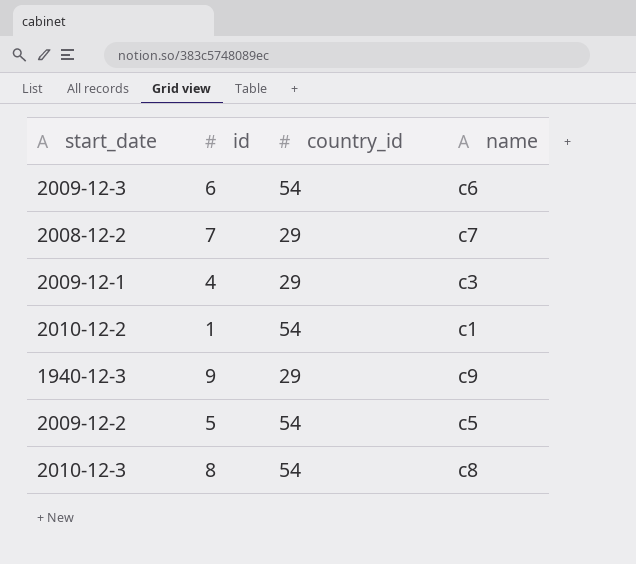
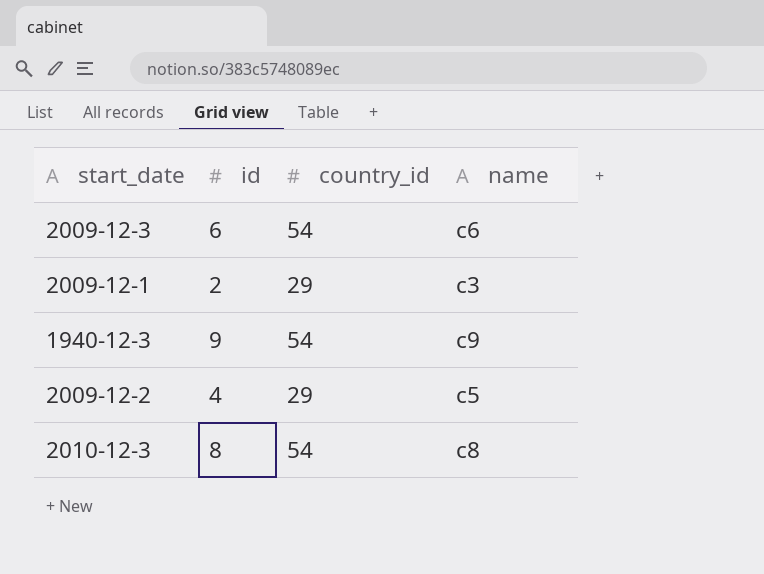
row 2008-12-2: 7 | 29 | c7 -> none
row 2010-12-2: 1 | 54 | c1 -> none
2009-12-1 | id: 4 -> 2
1940-12-3 | country_id: 29 -> 54
2009-12-2 | id: 5 -> 4
2009-12-2 | country_id: 54 -> 29

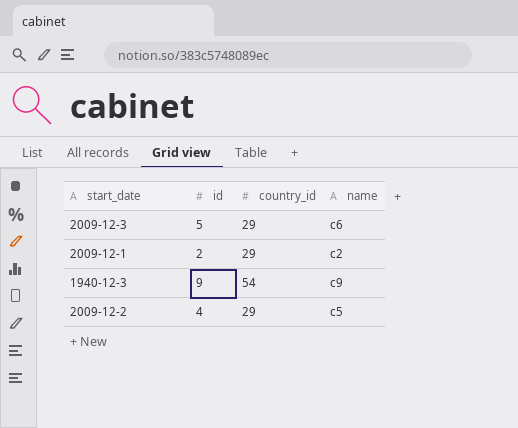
row 2010-12-3: 8 | 54 | c8 -> none
2009-12-3 | id: 6 -> 5
2009-12-3 | country_id: 54 -> 29
2009-12-1 | name: c3 -> c2

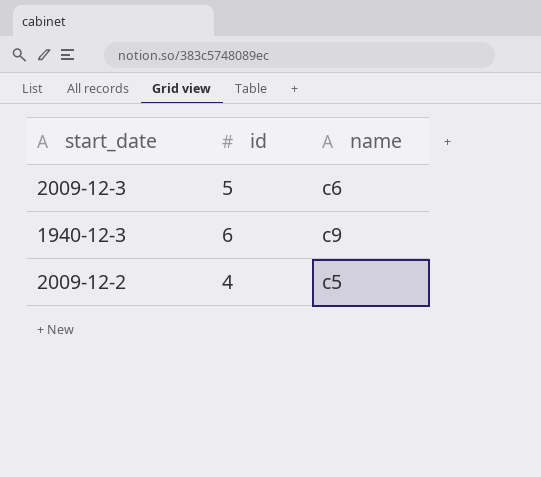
column country_id | position: 3 -> none
row 2009-12-1: 2 | 29 | c2 -> none
1940-12-3 | id: 9 -> 6

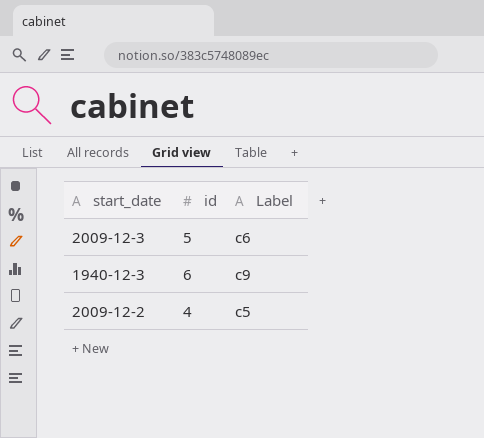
column name: name -> Label

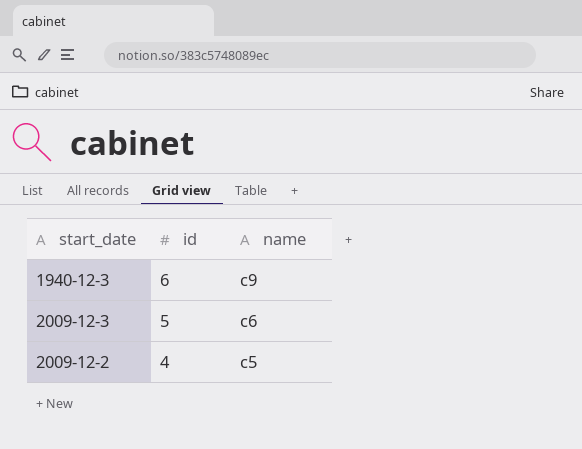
row order: none -> id descending
column name: Label -> name

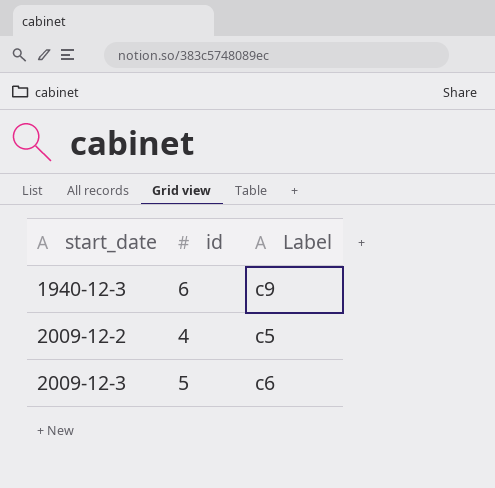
row order: id descending -> start_date ascending
column name: name -> Label

